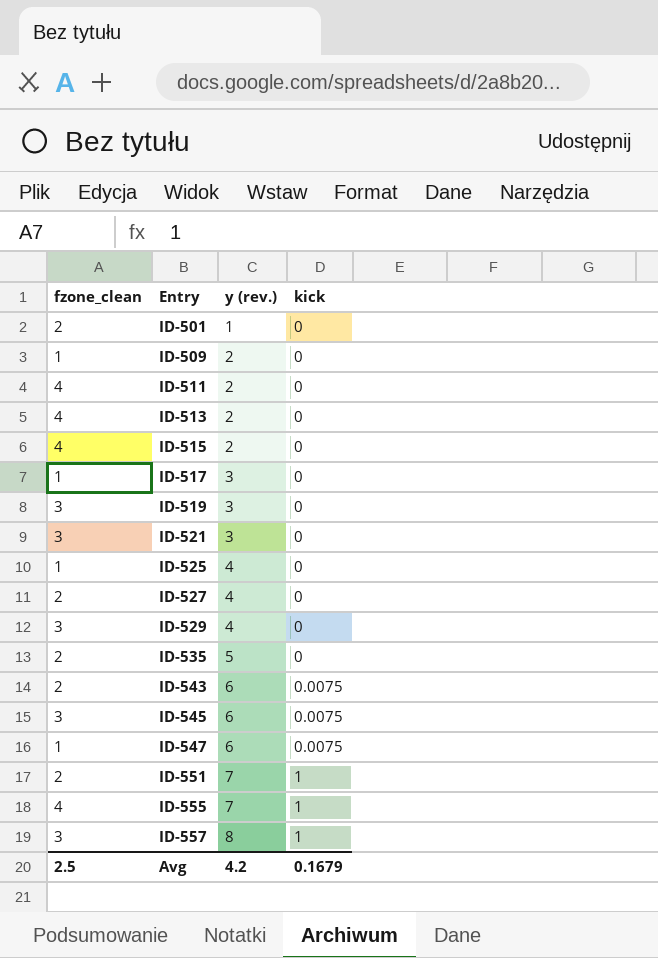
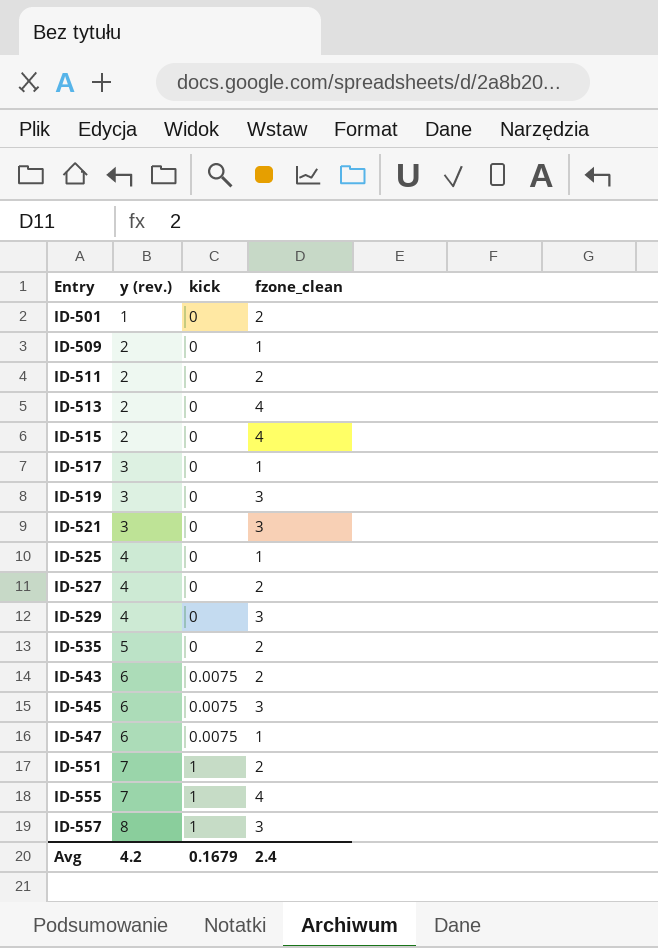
column fzone_clean | position: 1 -> 4
ID-511 | fzone_clean: 4 -> 2
Avg | fzone_clean: 2.5 -> 2.4

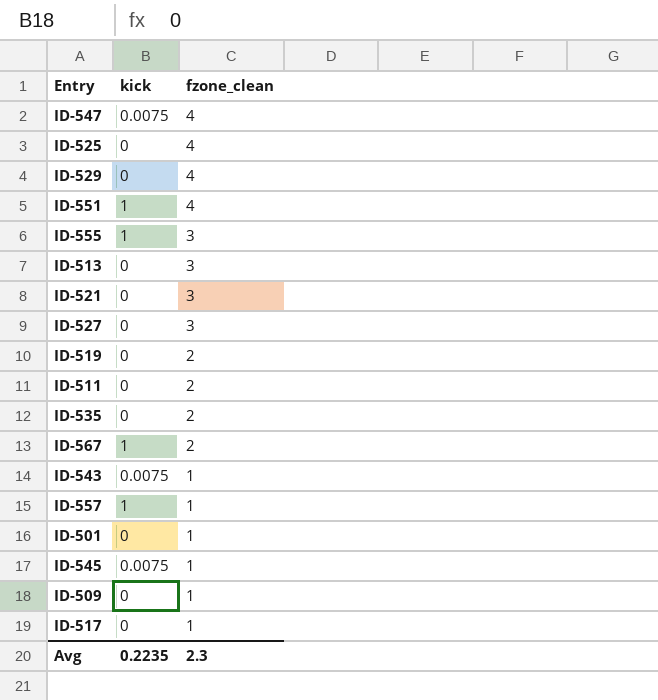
row order: Entry ascending -> fzone_clean descending
column y (rev.) | position: 2 -> none
row ID-515: 2 | 0 | 4 -> none
ID-547 | fzone_clean: 1 -> 4
ID-525 | fzone_clean: 1 -> 4
ID-529 | fzone_clean: 3 -> 4
ID-551 | fzone_clean: 2 -> 4
ID-555 | fzone_clean: 4 -> 3
ID-513 | fzone_clean: 4 -> 3
ID-527 | fzone_clean: 2 -> 3
ID-519 | fzone_clean: 3 -> 2
row ID-567: none -> 1 | 2
ID-543 | fzone_clean: 2 -> 1
ID-557 | fzone_clean: 3 -> 1
ID-501 | fzone_clean: 2 -> 1
ID-545 | fzone_clean: 3 -> 1
Avg | kick: 0.1679 -> 0.2235
Avg | fzone_clean: 2.4 -> 2.3

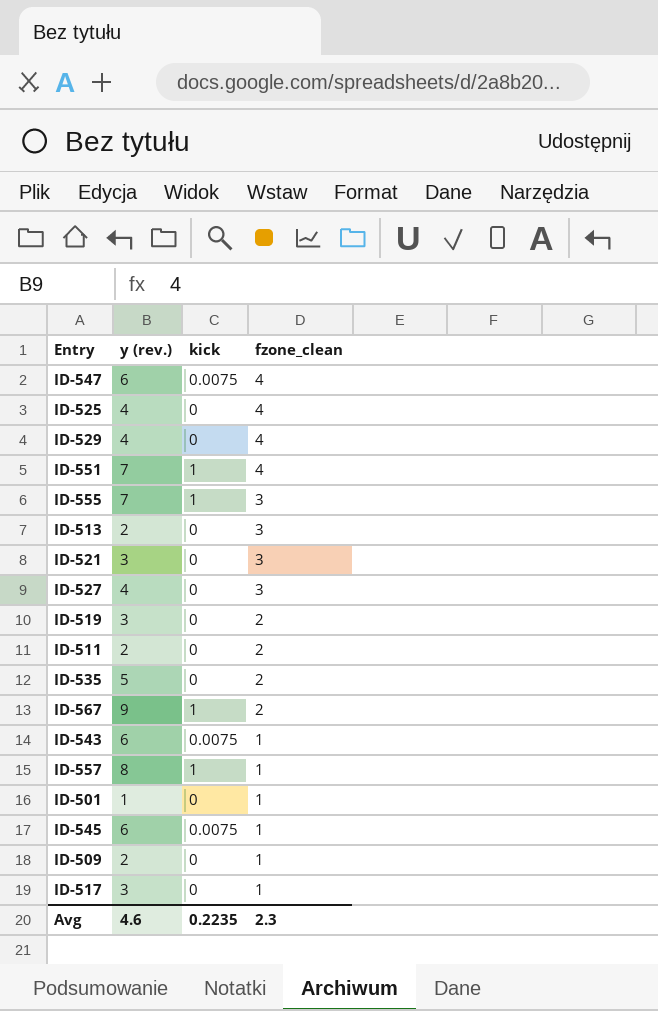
column y (rev.) | position: none -> 2

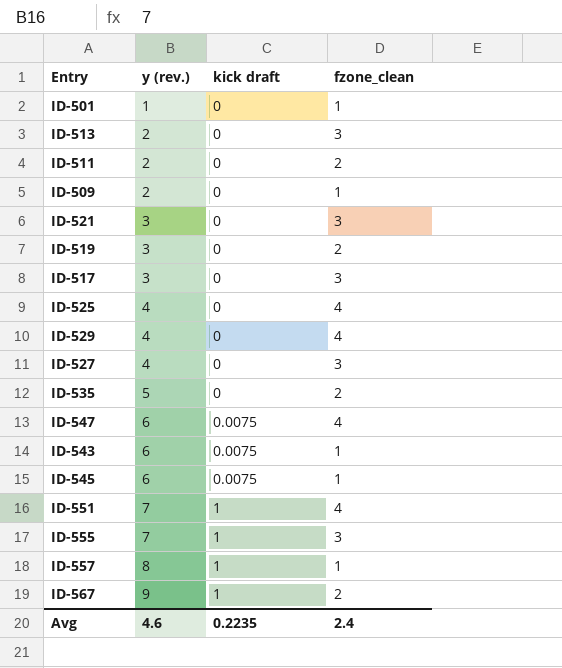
row order: fzone_clean descending -> y (rev.) ascending
column name: kick -> kick draft
ID-517 | fzone_clean: 1 -> 3
Avg | fzone_clean: 2.3 -> 2.4

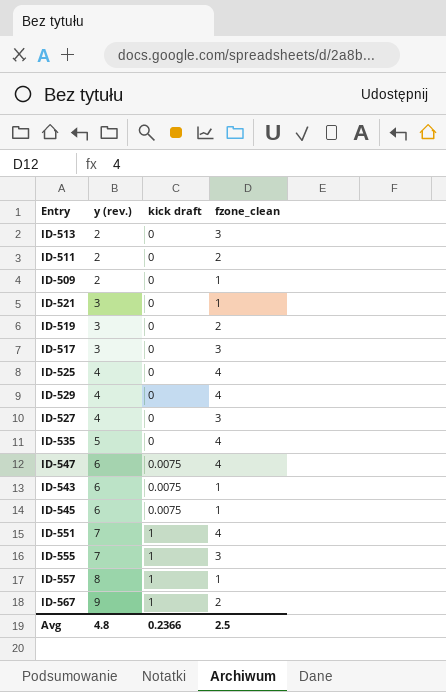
row ID-501: 1 | 0 | 1 -> none
ID-521 | fzone_clean: 3 -> 1
ID-535 | fzone_clean: 2 -> 4
Avg | y (rev.): 4.6 -> 4.8
Avg | kick draft: 0.2235 -> 0.2366
Avg | fzone_clean: 2.4 -> 2.5

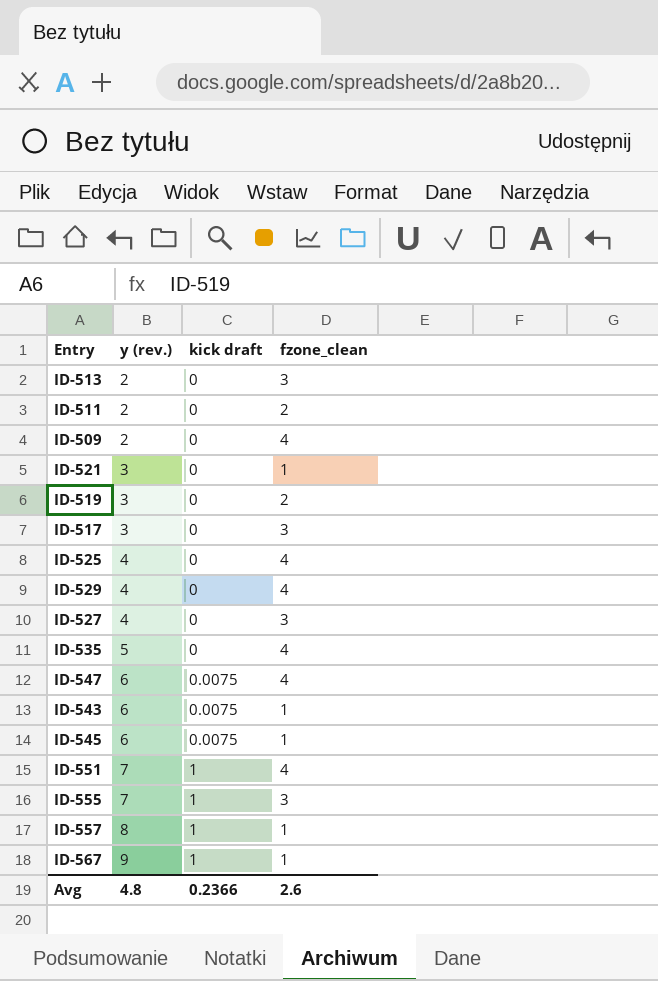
ID-509 | fzone_clean: 1 -> 4
ID-567 | fzone_clean: 2 -> 1
Avg | fzone_clean: 2.5 -> 2.6

